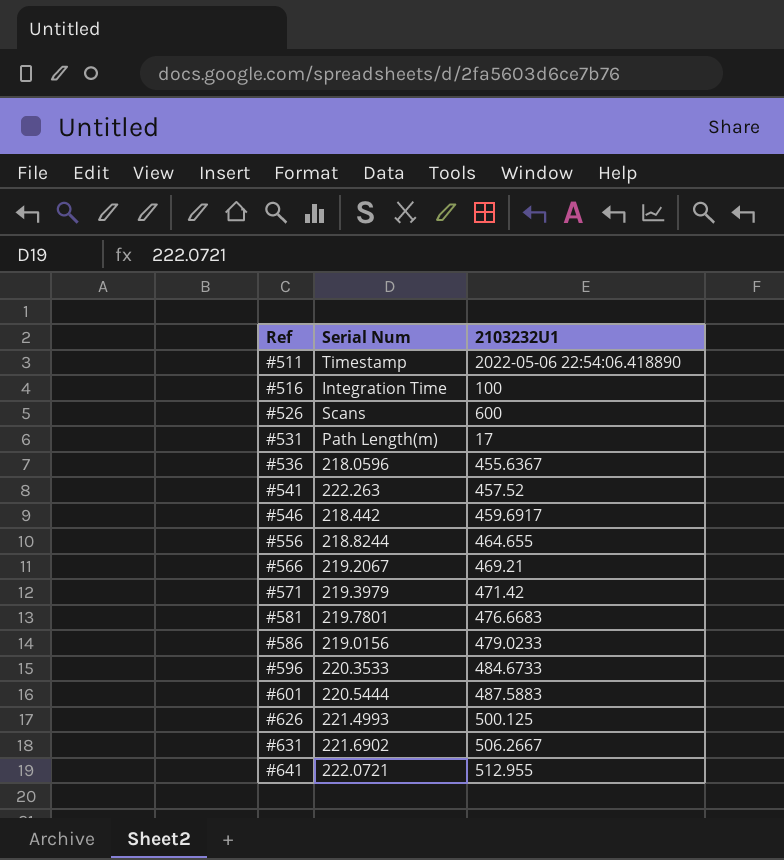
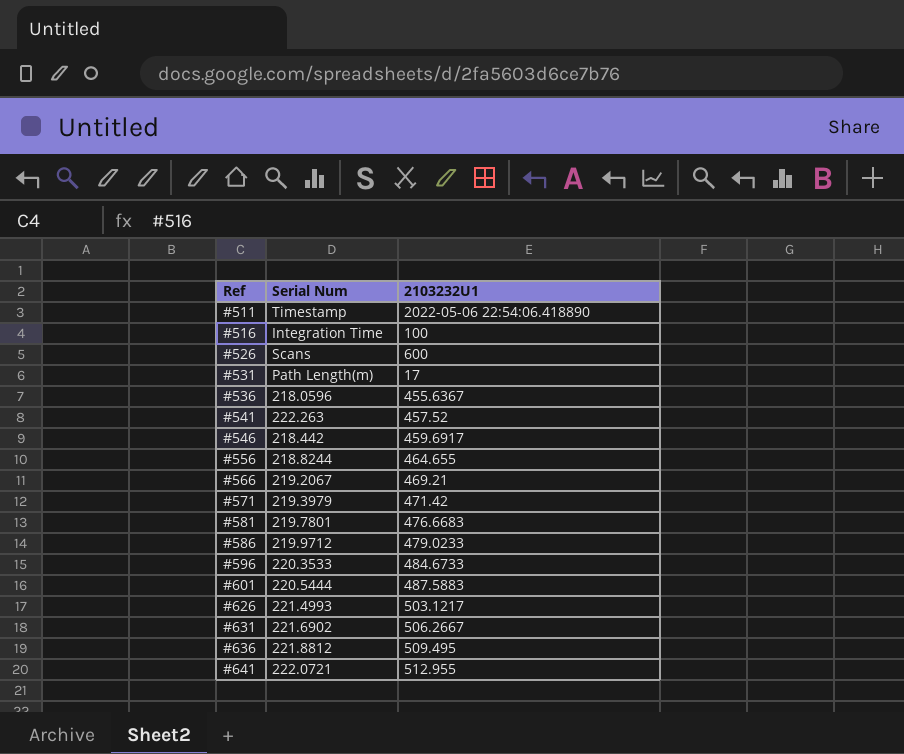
#586 | Serial Num: 219.0156 -> 219.9712
#626 | 2103232U1: 500.125 -> 503.1217
row #636: none -> 221.8812 | 509.495

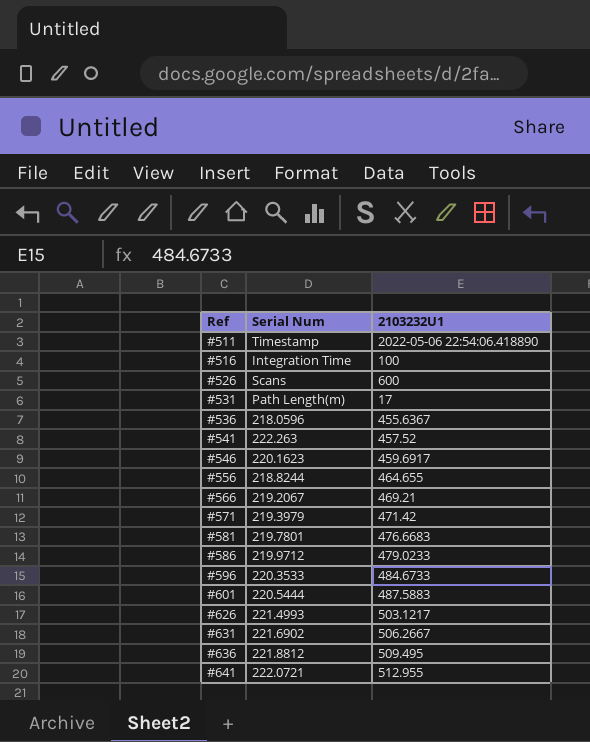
#546 | Serial Num: 218.442 -> 220.1623

